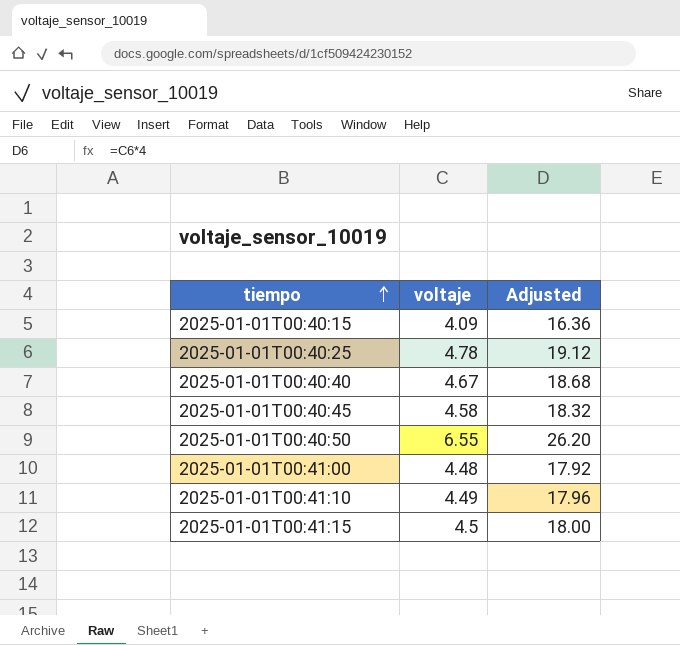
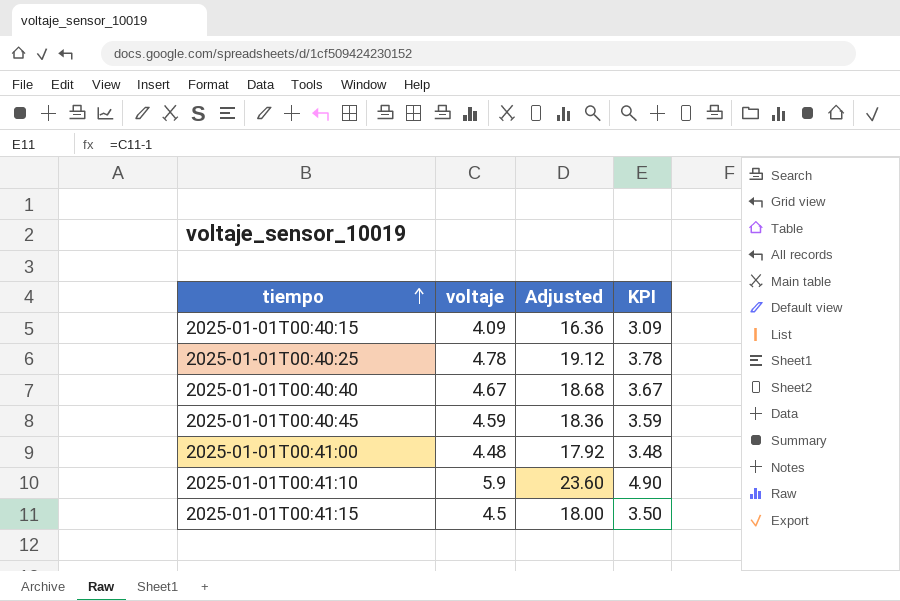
column KPI | formula: none -> [voltaje] - 1
row 2025-01-01T00:40:50: 6.55 | 26.20 -> none
2025-01-01T00:40:45 | voltaje: 4.58 -> 4.59
2025-01-01T00:40:45 | Adjusted: 18.32 -> 18.36
2025-01-01T00:41:10 | voltaje: 4.49 -> 5.9
2025-01-01T00:41:10 | Adjusted: 17.96 -> 23.60

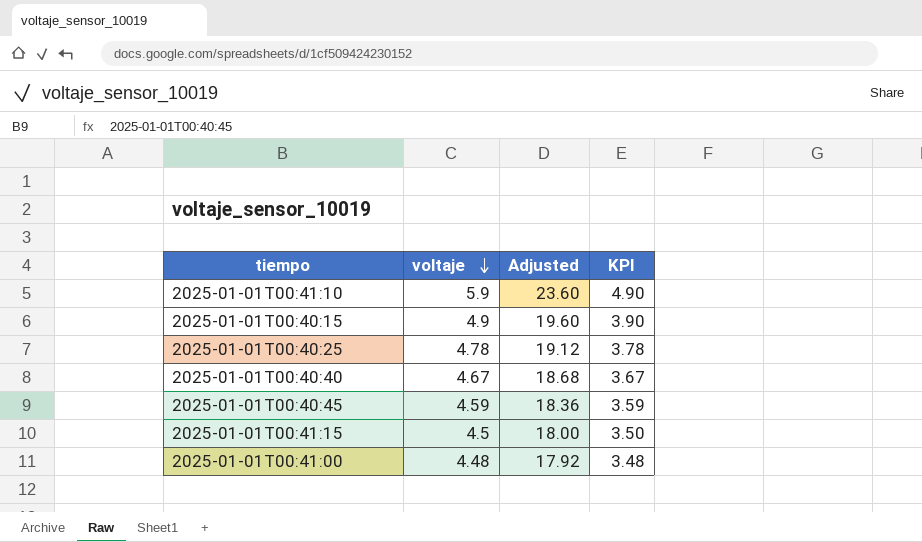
row order: tiempo ascending -> voltaje descending
2025-01-01T00:40:15 | voltaje: 4.09 -> 4.9
2025-01-01T00:40:15 | Adjusted: 16.36 -> 19.60
2025-01-01T00:40:15 | KPI: 3.09 -> 3.90

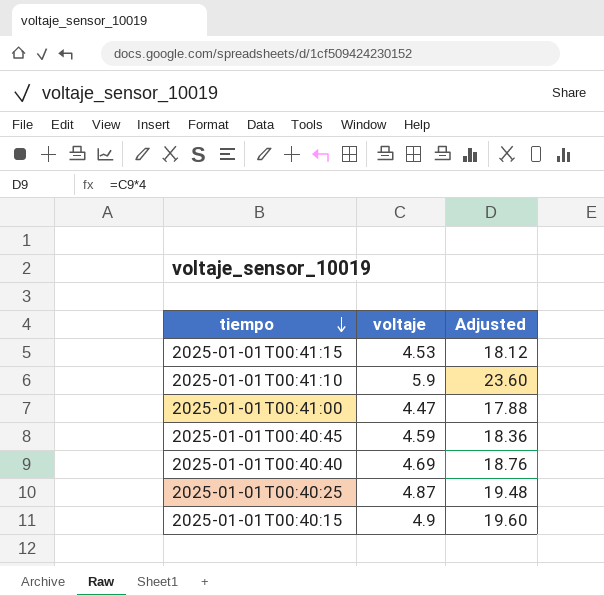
row order: voltaje descending -> tiempo descending
column KPI | formula: [voltaje] - 1 -> none
2025-01-01T00:41:15 | voltaje: 4.5 -> 4.53
2025-01-01T00:41:15 | Adjusted: 18.00 -> 18.12
2025-01-01T00:41:00 | voltaje: 4.48 -> 4.47
2025-01-01T00:41:00 | Adjusted: 17.92 -> 17.88
2025-01-01T00:40:40 | voltaje: 4.67 -> 4.69
2025-01-01T00:40:40 | Adjusted: 18.68 -> 18.76
2025-01-01T00:40:25 | voltaje: 4.78 -> 4.87
2025-01-01T00:40:25 | Adjusted: 19.12 -> 19.48

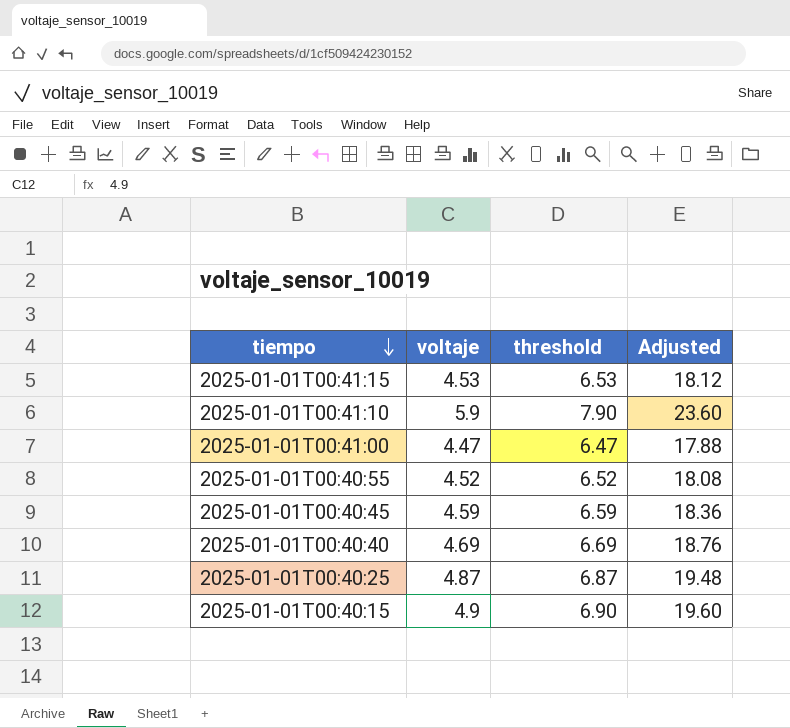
column threshold | formula: none -> [voltaje] + 2
row 2025-01-01T00:40:55: none -> 4.52 | 6.52 | 18.08

